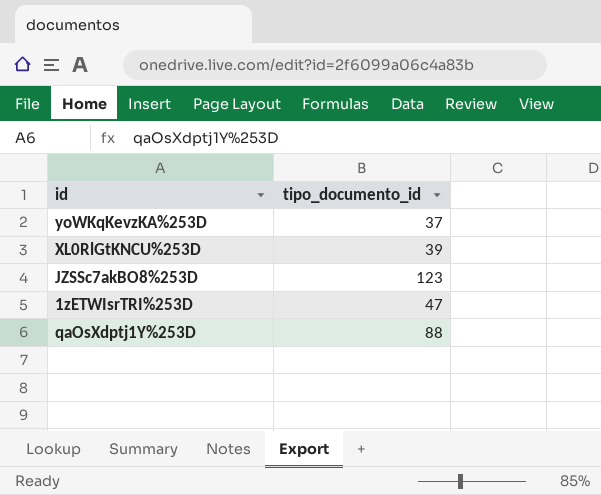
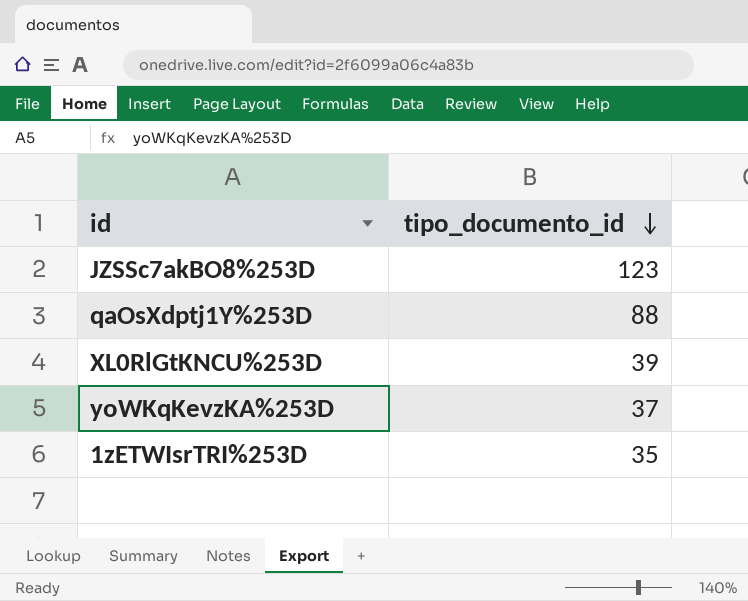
row order: none -> tipo_documento_id descending
1zETWIsrTRI%253D | tipo_documento_id: 47 -> 35

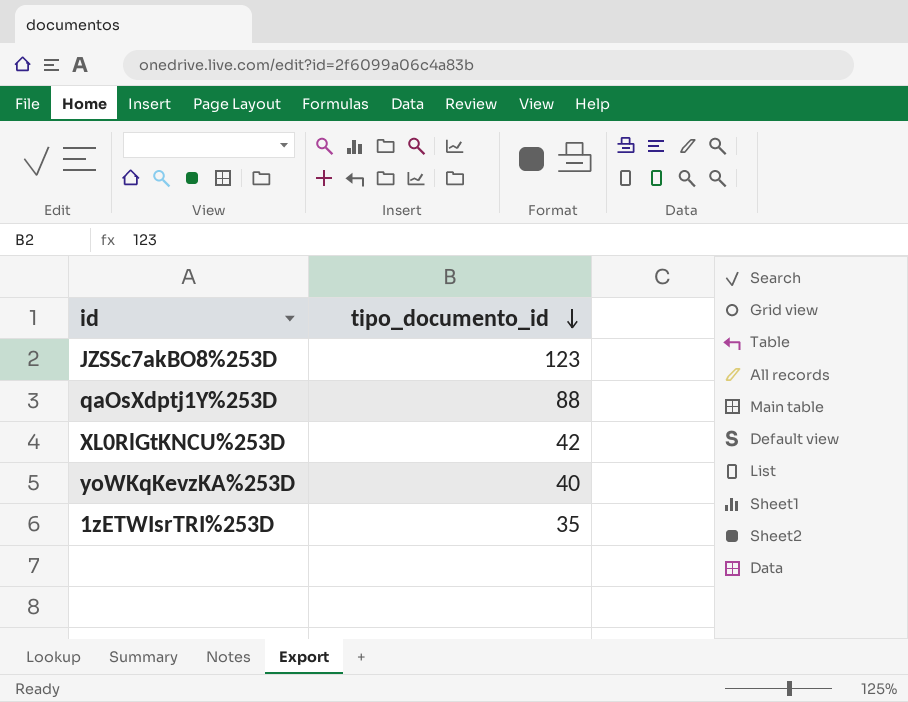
XL0RlGtKNCU%253D | tipo_documento_id: 39 -> 42
yoWKqKevzKA%253D | tipo_documento_id: 37 -> 40

